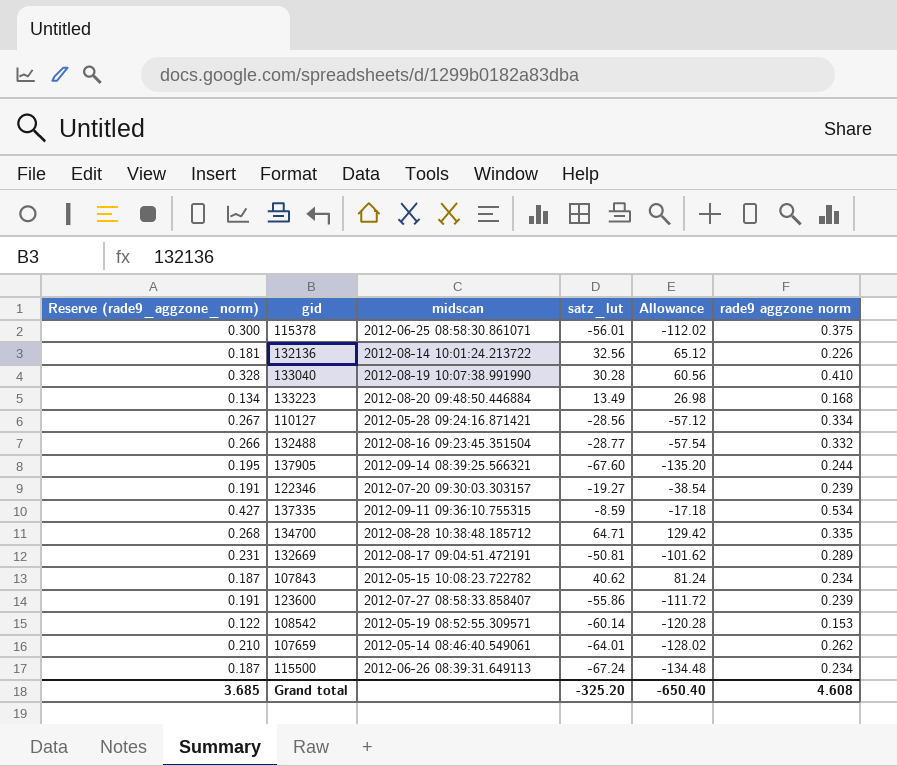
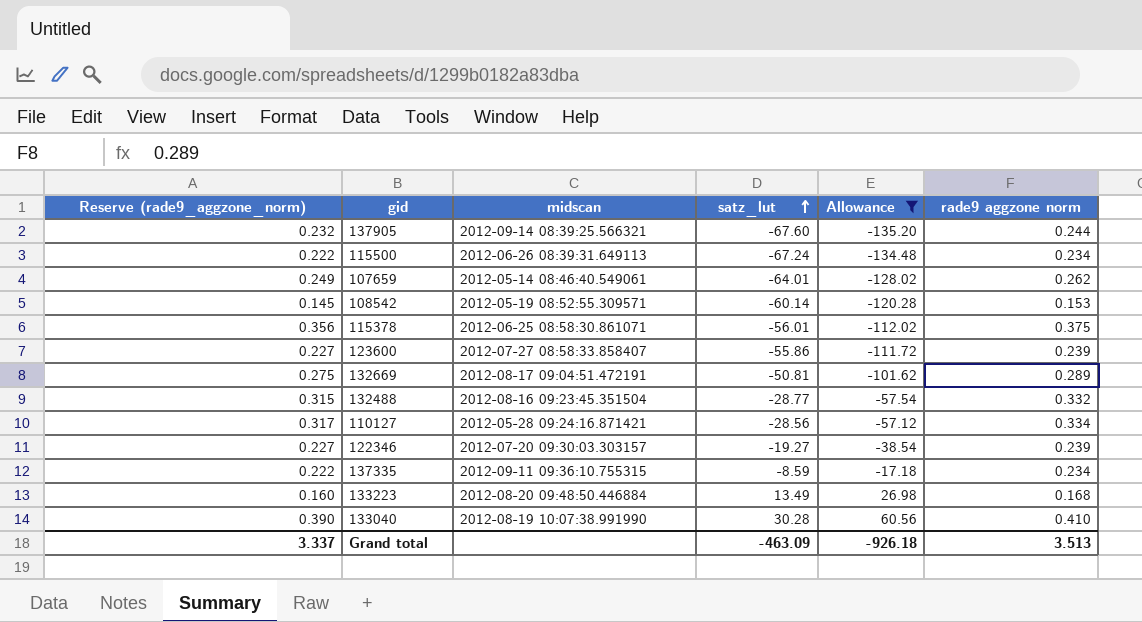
filter: none -> Allowance <= 60.56
row order: none -> satz_lut ascending
column Reserve (rade9_aggzone_norm) | formula: [rade9 aggzone norm] * 0.8 -> [rade9 aggzone norm] * 0.95
137335 | rade9 aggzone norm: 0.534 -> 0.234
Grand total | Reserve (rade9_aggzone_norm): 3.685 -> 3.337
Grand total | satz_lut: -325.20 -> -463.09
Grand total | Allowance: -650.40 -> -926.18
Grand total | rade9 aggzone norm: 4.608 -> 3.513

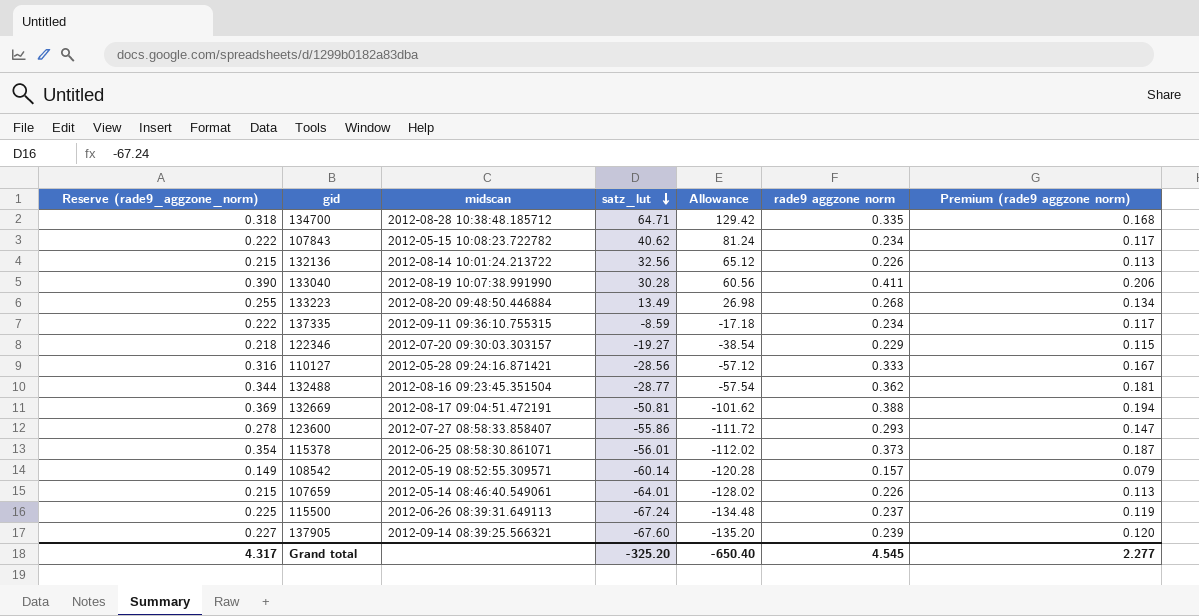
filter: Allowance <= 60.56 -> none
row order: satz_lut ascending -> satz_lut descending
column Premium (rade9 aggzone norm) | formula: none -> [rade9 aggzone norm] * 0.5
133040 | rade9 aggzone norm: 0.410 -> 0.411
133223 | Reserve (rade9_aggzone_norm): 0.160 -> 0.255
133223 | rade9 aggzone norm: 0.168 -> 0.268
122346 | Reserve (rade9_aggzone_norm): 0.227 -> 0.218
122346 | rade9 aggzone norm: 0.239 -> 0.229
110127 | Reserve (rade9_aggzone_norm): 0.317 -> 0.316
110127 | rade9 aggzone norm: 0.334 -> 0.333
132488 | Reserve (rade9_aggzone_norm): 0.315 -> 0.344
132488 | rade9 aggzone norm: 0.332 -> 0.362
132669 | Reserve (rade9_aggzone_norm): 0.275 -> 0.369
132669 | rade9 aggzone norm: 0.289 -> 0.388
123600 | Reserve (rade9_aggzone_norm): 0.227 -> 0.278
123600 | rade9 aggzone norm: 0.239 -> 0.293
115378 | Reserve (rade9_aggzone_norm): 0.356 -> 0.354
115378 | rade9 aggzone norm: 0.375 -> 0.373
108542 | Reserve (rade9_aggzone_norm): 0.145 -> 0.149
108542 | rade9 aggzone norm: 0.153 -> 0.157
107659 | Reserve (rade9_aggzone_norm): 0.249 -> 0.215
107659 | rade9 aggzone norm: 0.262 -> 0.226
115500 | Reserve (rade9_aggzone_norm): 0.222 -> 0.225
115500 | rade9 aggzone norm: 0.234 -> 0.237
137905 | Reserve (rade9_aggzone_norm): 0.232 -> 0.227
137905 | rade9 aggzone norm: 0.244 -> 0.239
Grand total | Reserve (rade9_aggzone_norm): 3.337 -> 4.317
Grand total | satz_lut: -463.09 -> -325.20
Grand total | Allowance: -926.18 -> -650.40
Grand total | rade9 aggzone norm: 3.513 -> 4.545

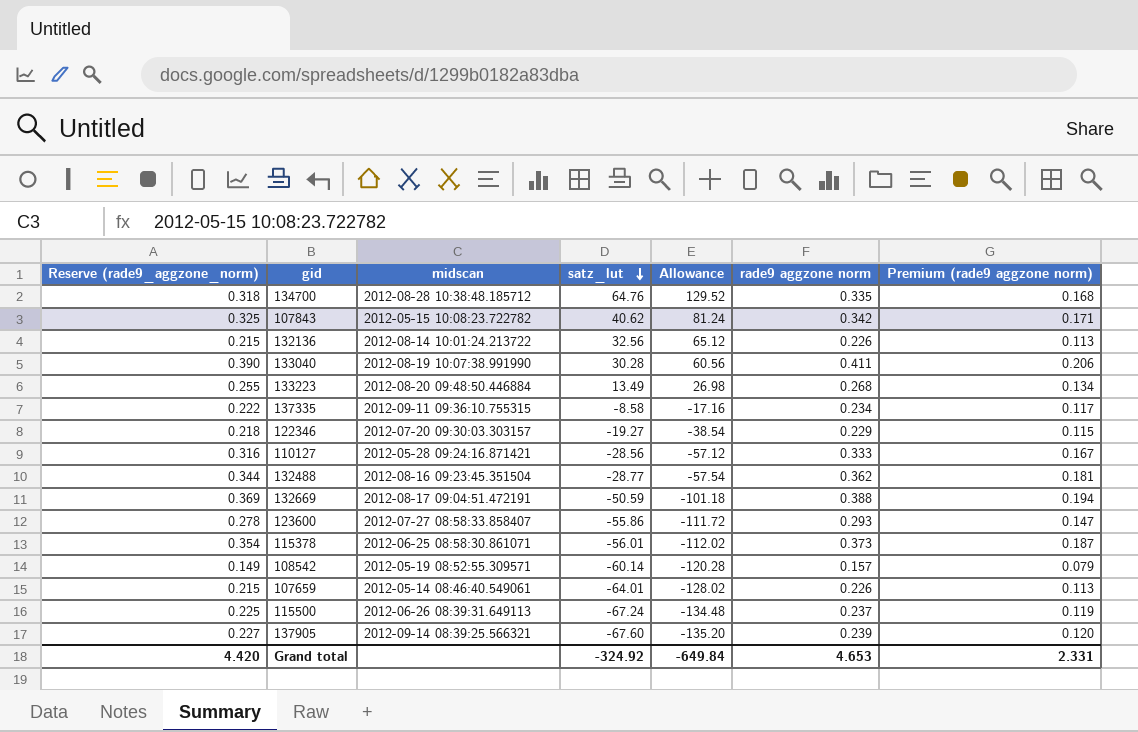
134700 | satz_lut: 64.71 -> 64.76
134700 | Allowance: 129.42 -> 129.52
107843 | Reserve (rade9_aggzone_norm): 0.222 -> 0.325
107843 | rade9 aggzone norm: 0.234 -> 0.342
107843 | Premium (rade9 aggzone norm): 0.117 -> 0.171
137335 | satz_lut: -8.59 -> -8.58
137335 | Allowance: -17.18 -> -17.16
132669 | satz_lut: -50.81 -> -50.59
132669 | Allowance: -101.62 -> -101.18
Grand total | Reserve (rade9_aggzone_norm): 4.317 -> 4.420
Grand total | satz_lut: -325.20 -> -324.92
Grand total | Allowance: -650.40 -> -649.84
Grand total | rade9 aggzone norm: 4.545 -> 4.653
Grand total | Premium (rade9 aggzone norm): 2.277 -> 2.331

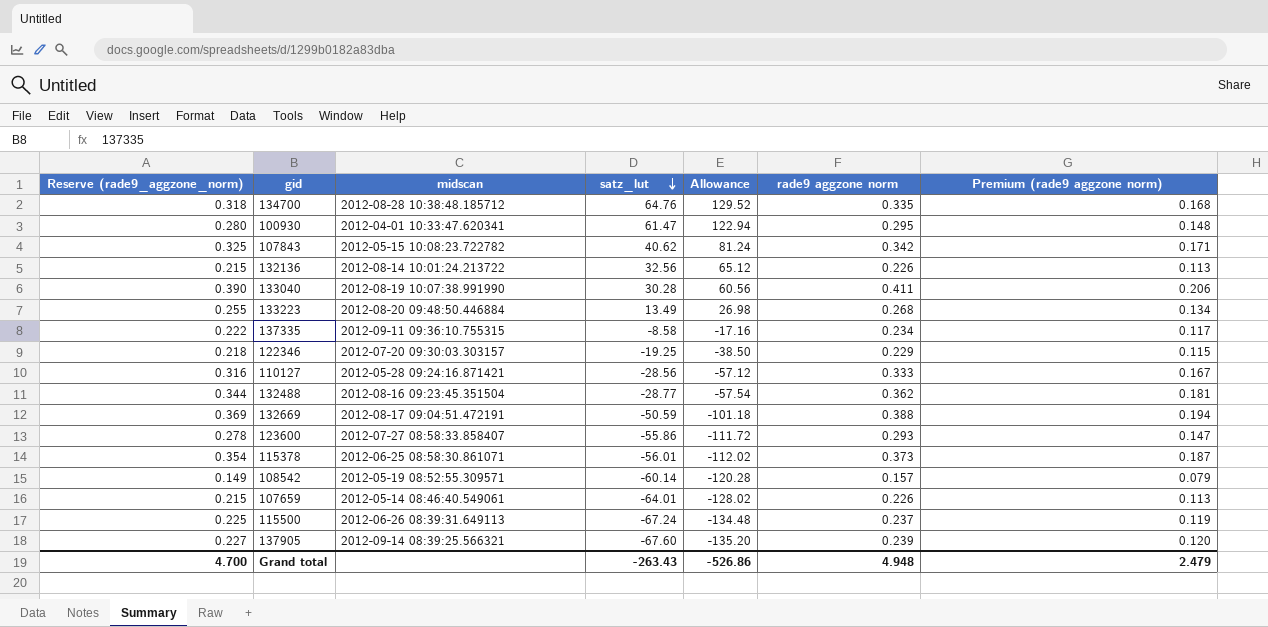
row 100930: none -> 0.280 | 2012-04-01 10:33:47.620341 | 61.47 | 122.94 | 0.295 | 0.148
122346 | satz_lut: -19.27 -> -19.25
122346 | Allowance: -38.54 -> -38.50
Grand total | Reserve (rade9_aggzone_norm): 4.420 -> 4.700
Grand total | satz_lut: -324.92 -> -263.43
Grand total | Allowance: -649.84 -> -526.86
Grand total | rade9 aggzone norm: 4.653 -> 4.948
Grand total | Premium (rade9 aggzone norm): 2.331 -> 2.479

